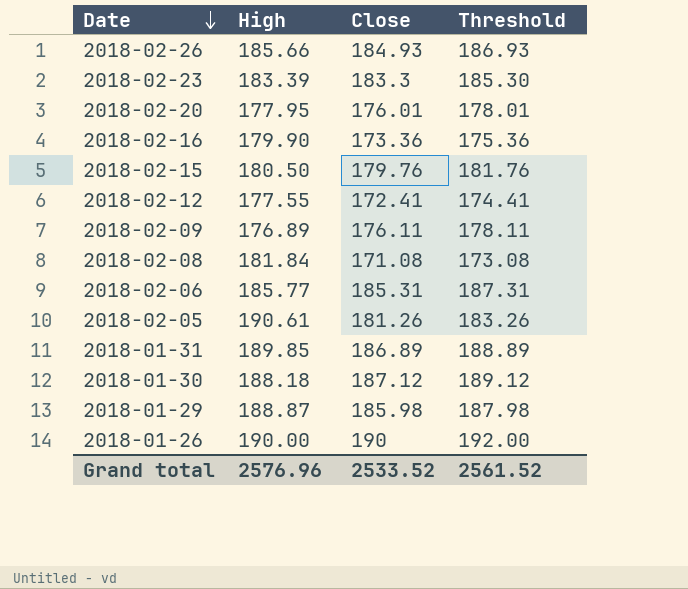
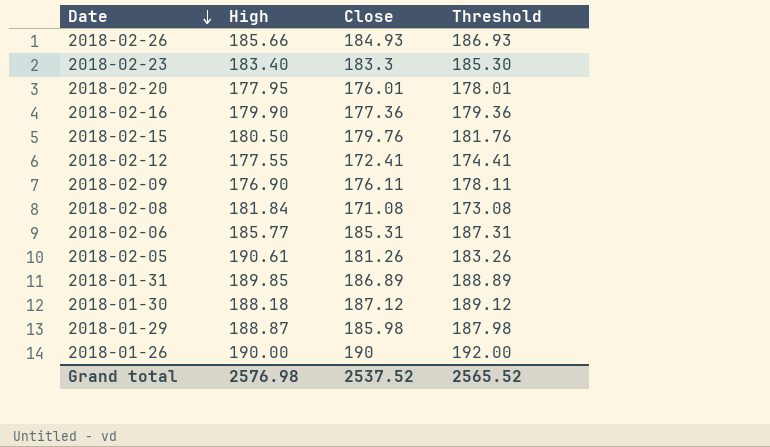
2018-02-23 | High: 183.39 -> 183.40
2018-02-16 | Close: 173.36 -> 177.36
2018-02-16 | Threshold: 175.36 -> 179.36
2018-02-09 | High: 176.89 -> 176.90
Grand total | High: 2576.96 -> 2576.98
Grand total | Close: 2533.52 -> 2537.52
Grand total | Threshold: 2561.52 -> 2565.52

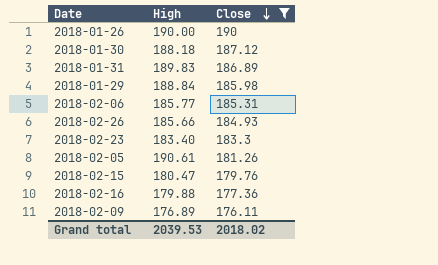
filter: none -> Close >= 176.11
row order: Date descending -> Close descending
column Threshold | formula: [Close] + 2 -> none
2018-01-31 | High: 189.85 -> 189.83
2018-01-29 | High: 188.87 -> 188.84
2018-02-15 | High: 180.50 -> 180.47
2018-02-16 | High: 179.90 -> 179.88
2018-02-09 | High: 176.90 -> 176.89
Grand total | High: 2576.98 -> 2039.53
Grand total | Close: 2537.52 -> 2018.02

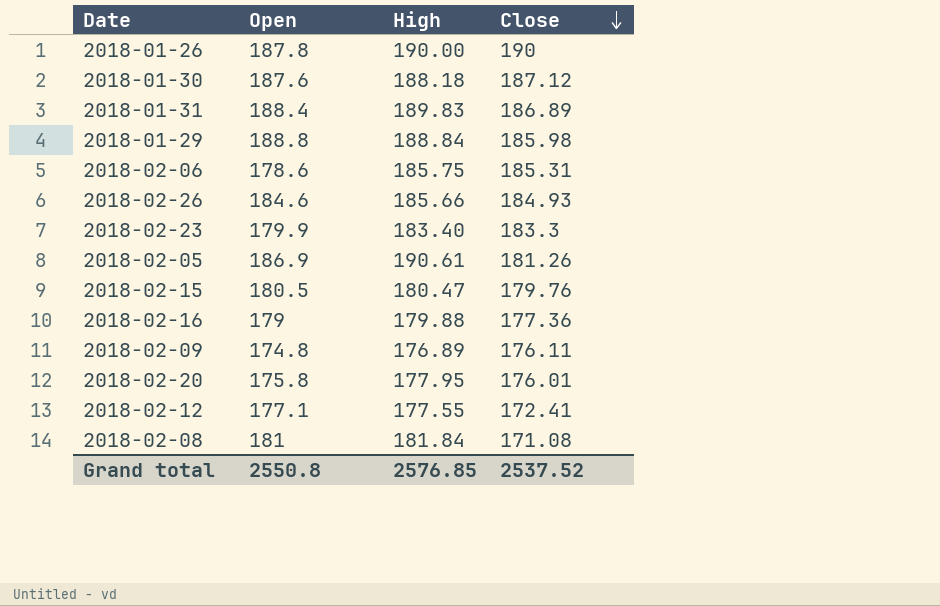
filter: Close >= 176.11 -> none
column Open | position: none -> 2
2018-02-06 | High: 185.77 -> 185.75
Grand total | High: 2039.53 -> 2576.85
Grand total | Close: 2018.02 -> 2537.52

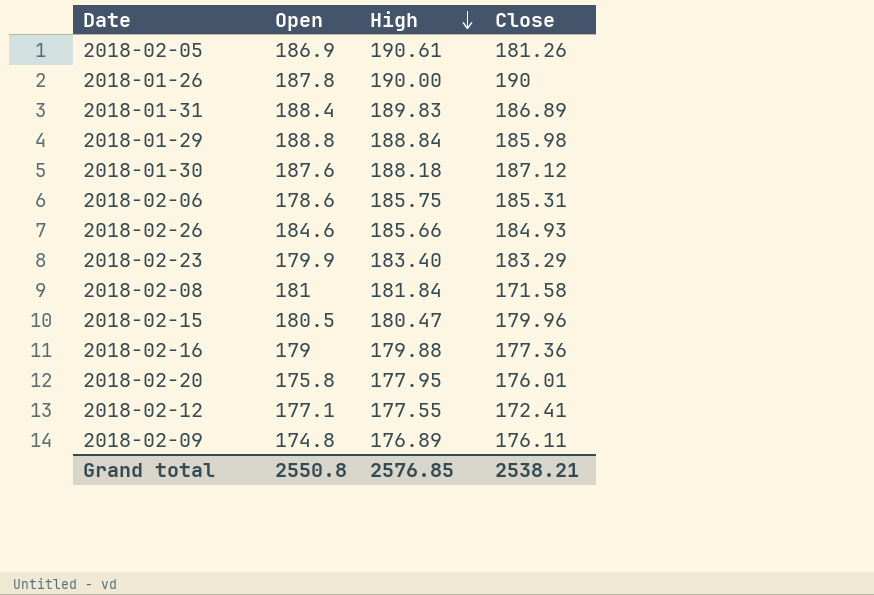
row order: Close descending -> High descending
2018-02-23 | Close: 183.3 -> 183.29
2018-02-08 | Close: 171.08 -> 171.58
2018-02-15 | Close: 179.76 -> 179.96
Grand total | Close: 2537.52 -> 2538.21

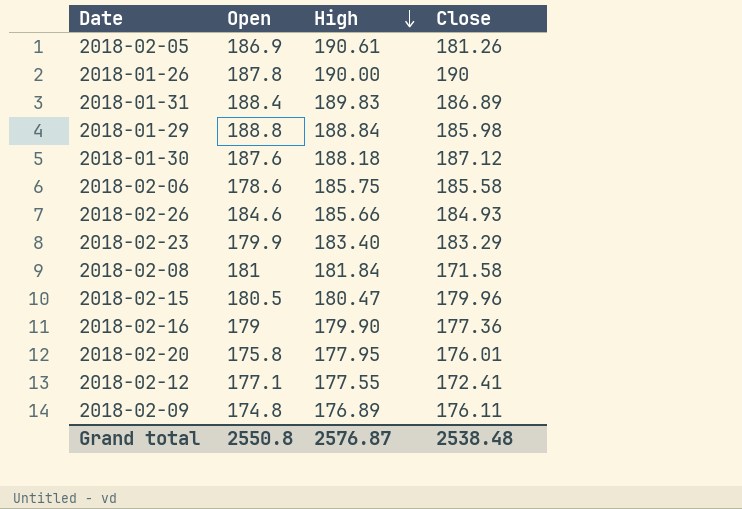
2018-02-06 | Close: 185.31 -> 185.58
2018-02-16 | High: 179.88 -> 179.90
Grand total | High: 2576.85 -> 2576.87
Grand total | Close: 2538.21 -> 2538.48

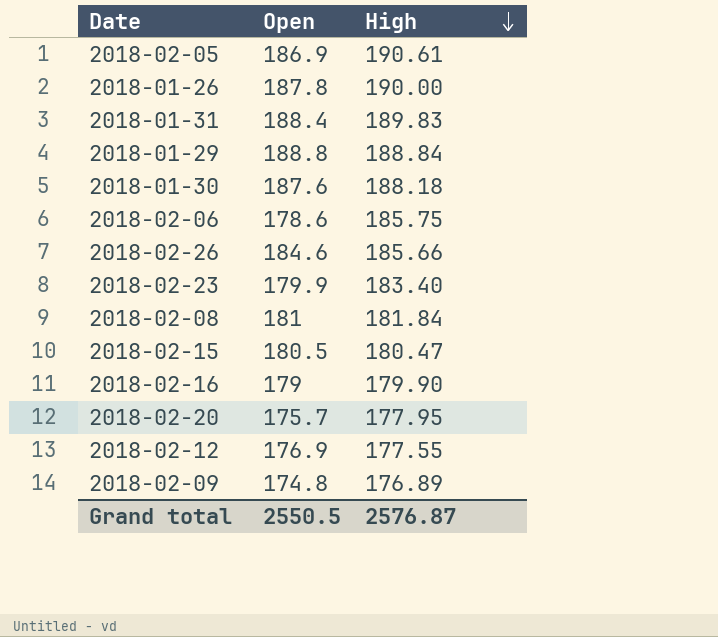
column Close | position: 4 -> none
2018-02-20 | Open: 175.8 -> 175.7
2018-02-12 | Open: 177.1 -> 176.9
Grand total | Open: 2550.8 -> 2550.5

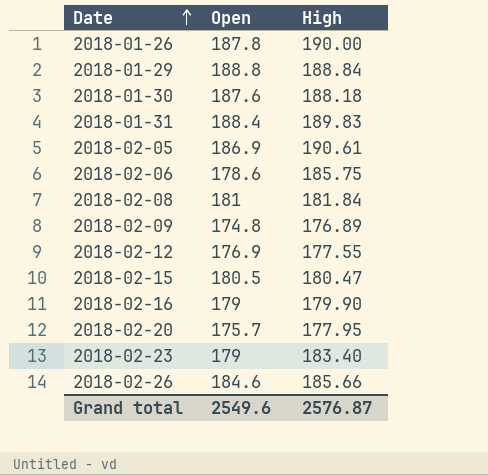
row order: High descending -> Date ascending
2018-02-23 | Open: 179.9 -> 179
Grand total | Open: 2550.5 -> 2549.6

